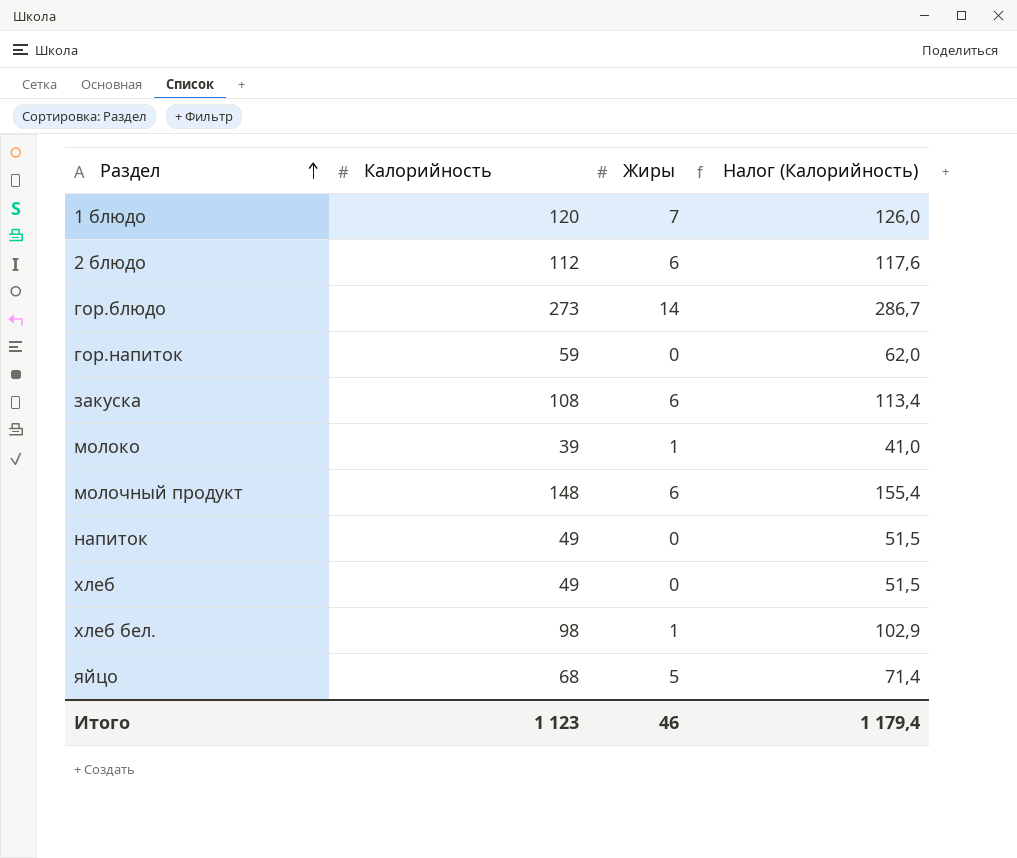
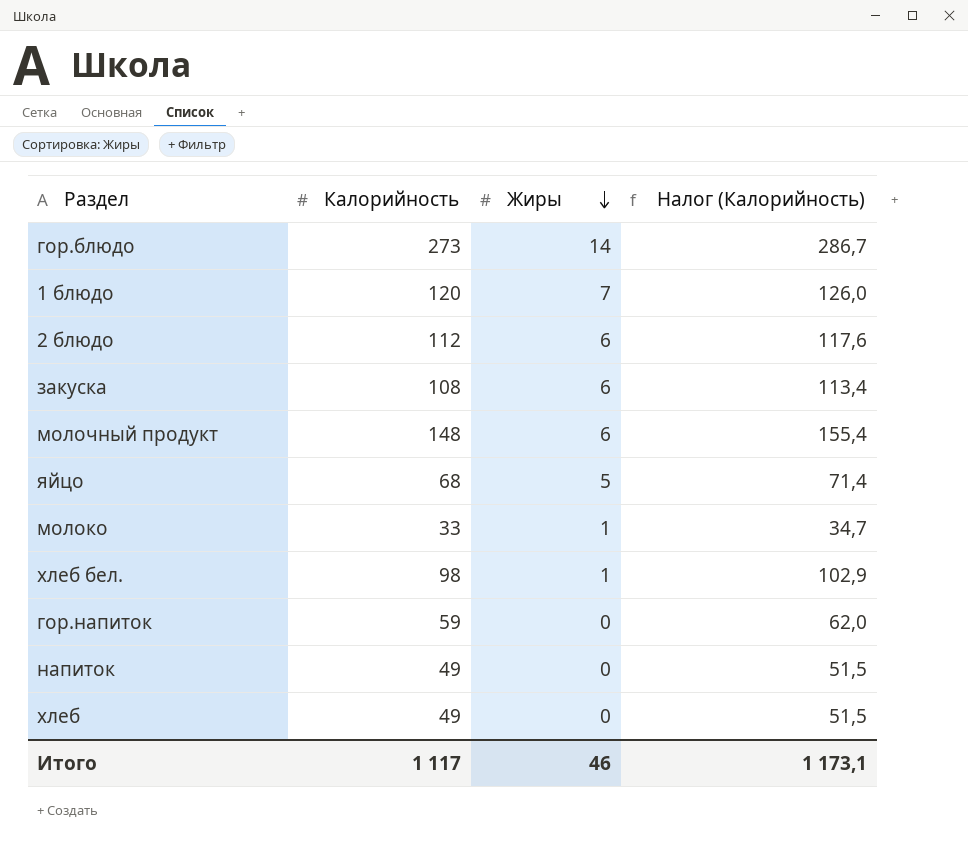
row order: Раздел ascending -> Жиры descending
молоко | Калорийность: 39 -> 33
молоко | Налог (Калорийность): 41,0 -> 34,7
Итого | Калорийность: 1 123 -> 1 117
Итого | Налог (Калорийность): 1 179,4 -> 1 173,1

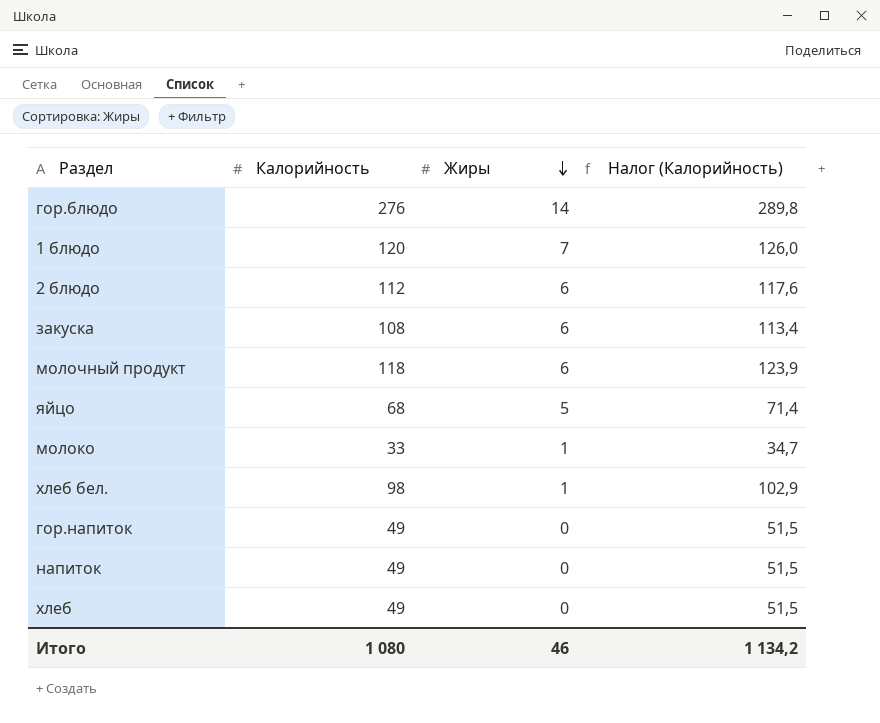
гор.блюдо | Калорийность: 273 -> 276
гор.блюдо | Налог (Калорийность): 286,7 -> 289,8
молочный продукт | Калорийность: 148 -> 118
молочный продукт | Налог (Калорийность): 155,4 -> 123,9
гор.напиток | Калорийность: 59 -> 49
гор.напиток | Налог (Калорийность): 62,0 -> 51,5
Итого | Калорийность: 1 117 -> 1 080
Итого | Налог (Калорийность): 1 173,1 -> 1 134,2

